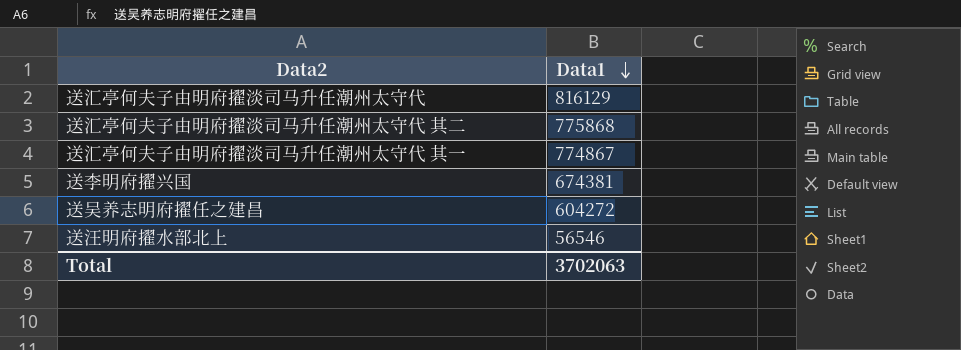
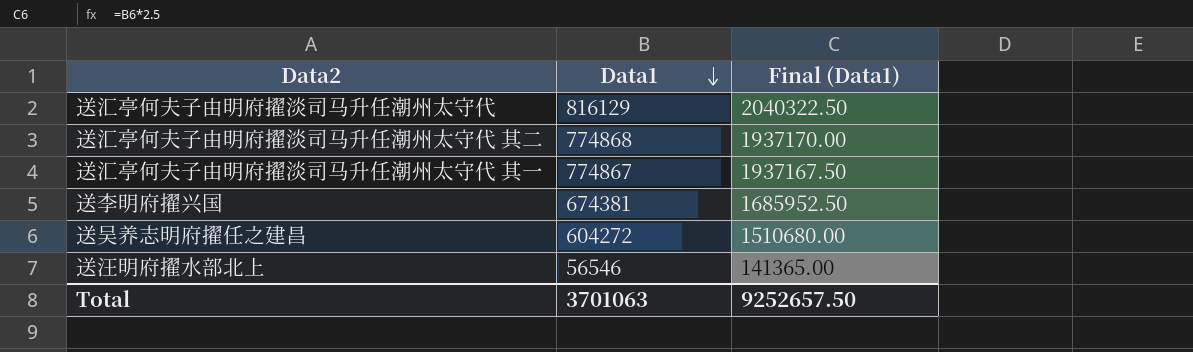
column Final (Data1) | formula: none -> [Data1] * 2.5
送汇亭何夫子由明府擢淡司马升任潮州太守代 其二 | Data1: 775868 -> 774868
Total | Data1: 3702063 -> 3701063

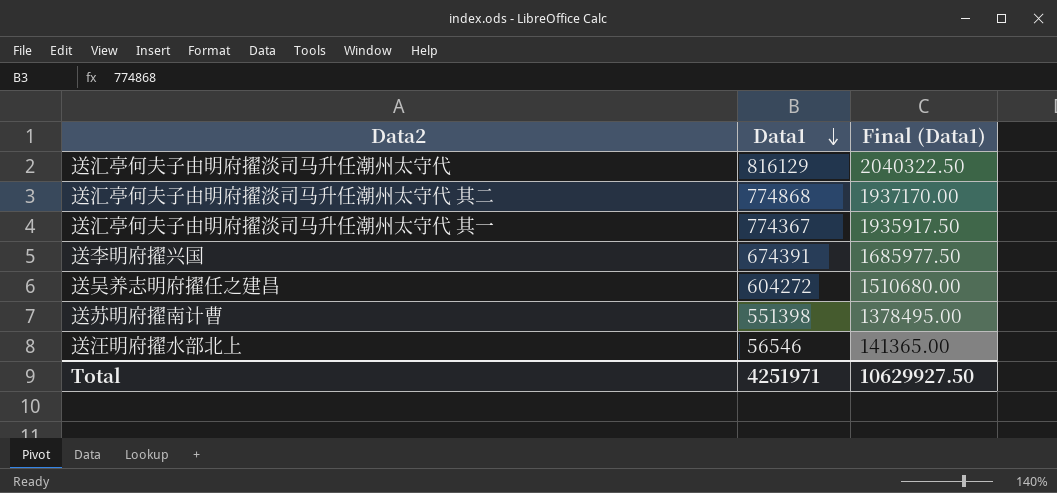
送汇亭何夫子由明府擢淡司马升任潮州太守代 其一 | Data1: 774867 -> 774367
送汇亭何夫子由明府擢淡司马升任潮州太守代 其一 | Final (Data1): 1937167.50 -> 1935917.50
送李明府擢兴国 | Data1: 674381 -> 674391
送李明府擢兴国 | Final (Data1): 1685952.50 -> 1685977.50
row 送苏明府擢南计曹: none -> 551398 | 1378495.00
Total | Data1: 3701063 -> 4251971
Total | Final (Data1): 9252657.50 -> 10629927.50

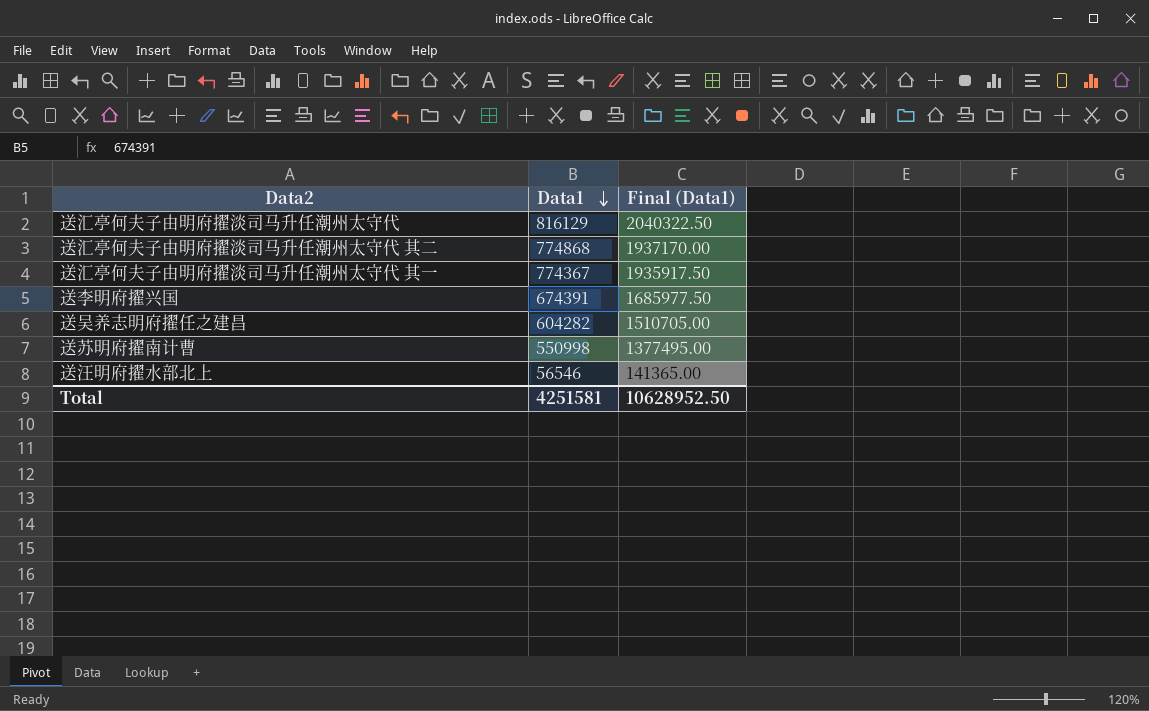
送吴养志明府擢任之建昌 | Data1: 604272 -> 604282
送吴养志明府擢任之建昌 | Final (Data1): 1510680.00 -> 1510705.00
送苏明府擢南计曹 | Data1: 551398 -> 550998
送苏明府擢南计曹 | Final (Data1): 1378495.00 -> 1377495.00
Total | Data1: 4251971 -> 4251581
Total | Final (Data1): 10629927.50 -> 10628952.50

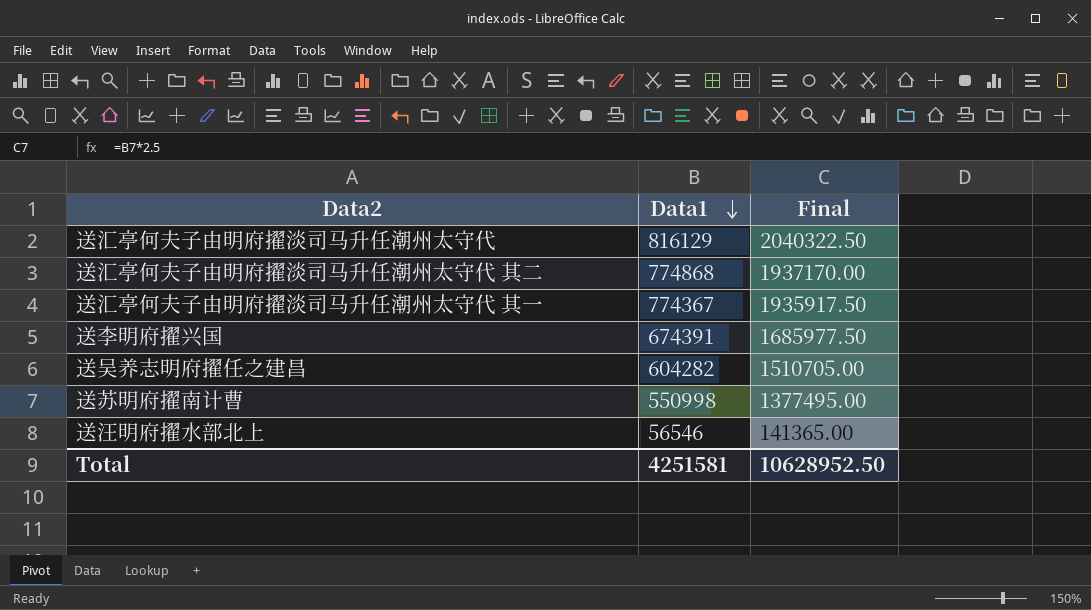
column name: Final (Data1) -> Final

